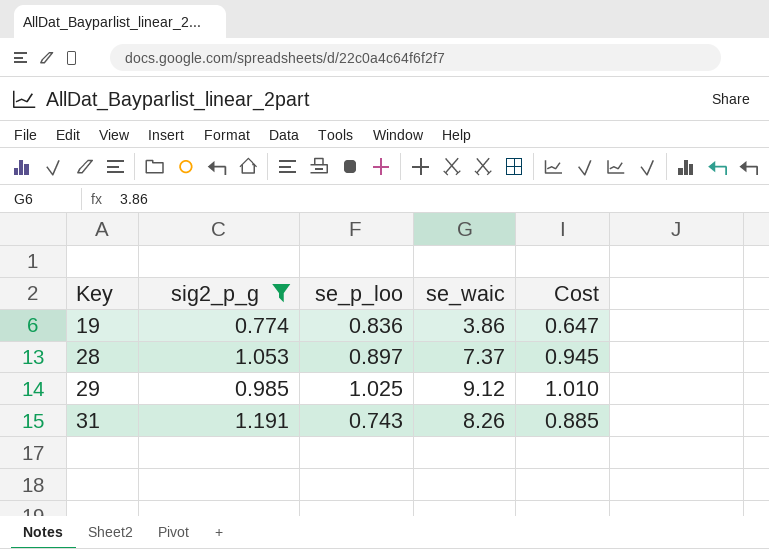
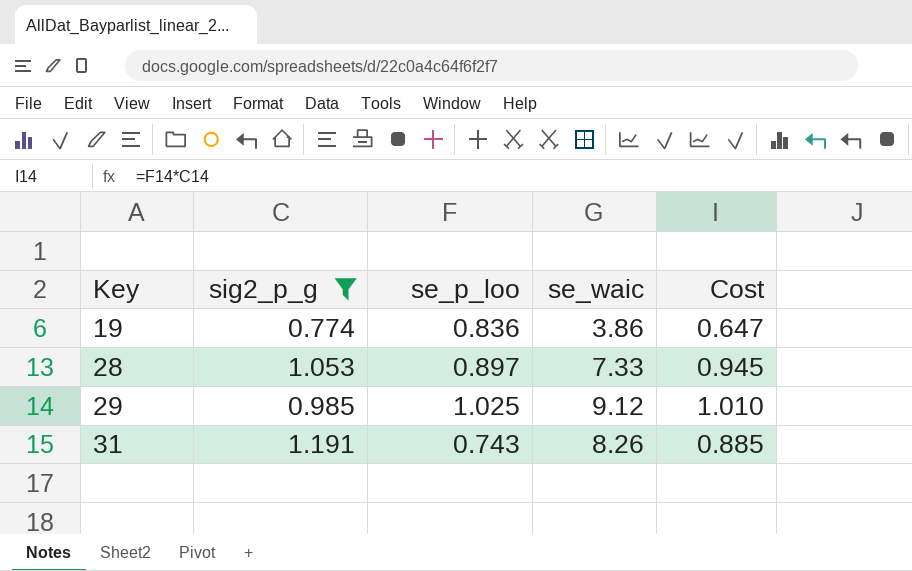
28 | se_waic: 7.37 -> 7.33

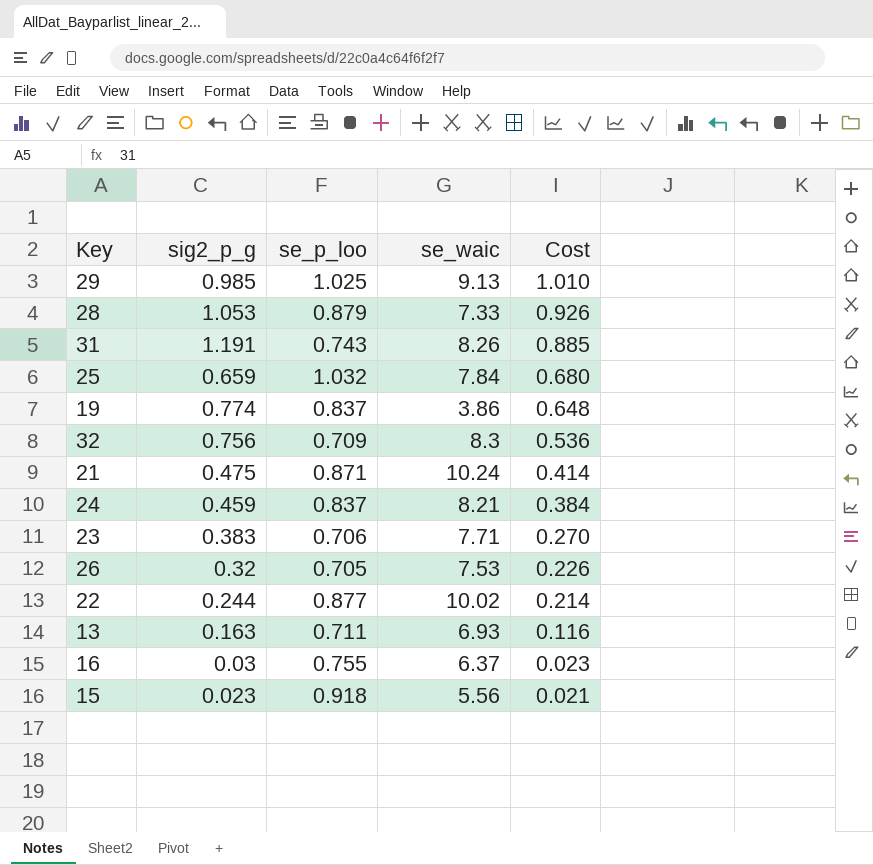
filter: sig2_p_g >= 0.774 -> none
row order: Key ascending -> Cost descending
29 | se_waic: 9.12 -> 9.13
28 | se_p_loo: 0.897 -> 0.879
28 | Cost: 0.945 -> 0.926
19 | se_p_loo: 0.836 -> 0.837
19 | Cost: 0.647 -> 0.648

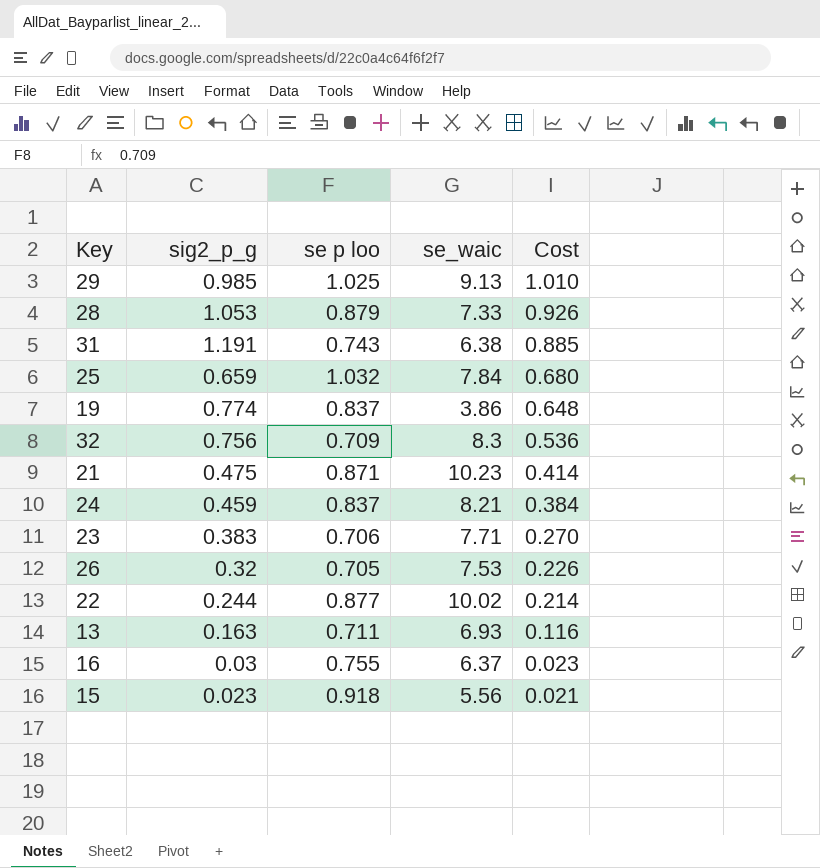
column name: se_p_loo -> se p loo
31 | se_waic: 8.26 -> 6.38
21 | se_waic: 10.24 -> 10.23

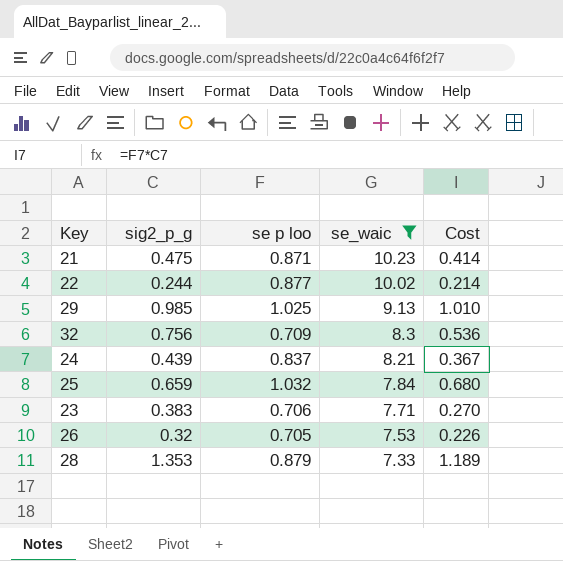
filter: none -> se_waic >= 7.33
row order: Cost descending -> se_waic descending
24 | sig2_p_g: 0.459 -> 0.439
24 | Cost: 0.384 -> 0.367
28 | sig2_p_g: 1.053 -> 1.353
28 | Cost: 0.926 -> 1.189

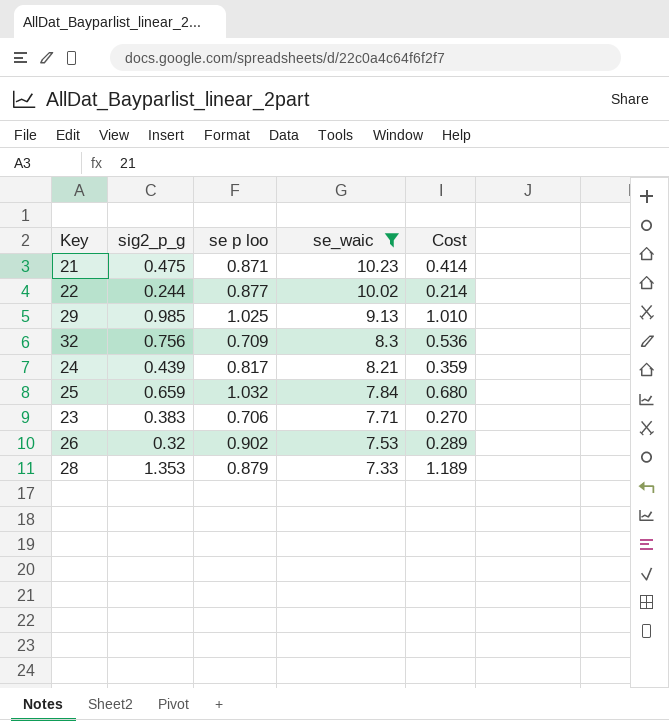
24 | se p loo: 0.837 -> 0.817
24 | Cost: 0.367 -> 0.359
26 | se p loo: 0.705 -> 0.902
26 | Cost: 0.226 -> 0.289

